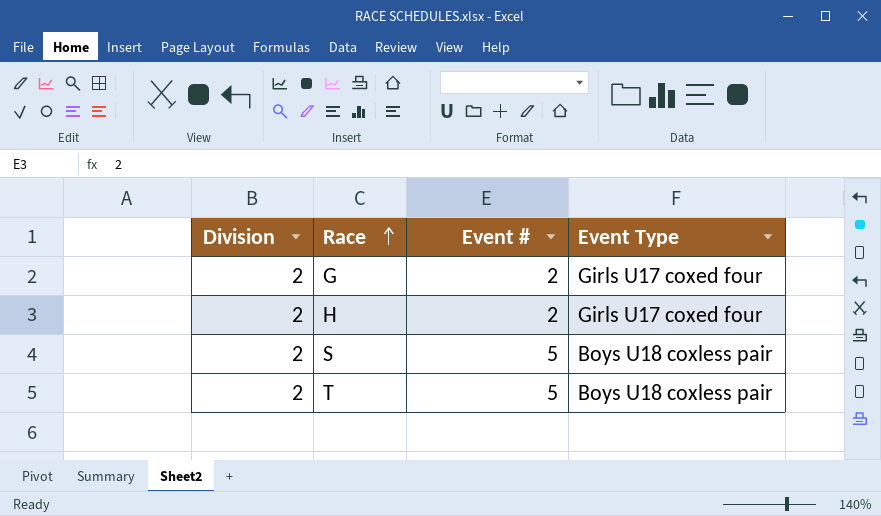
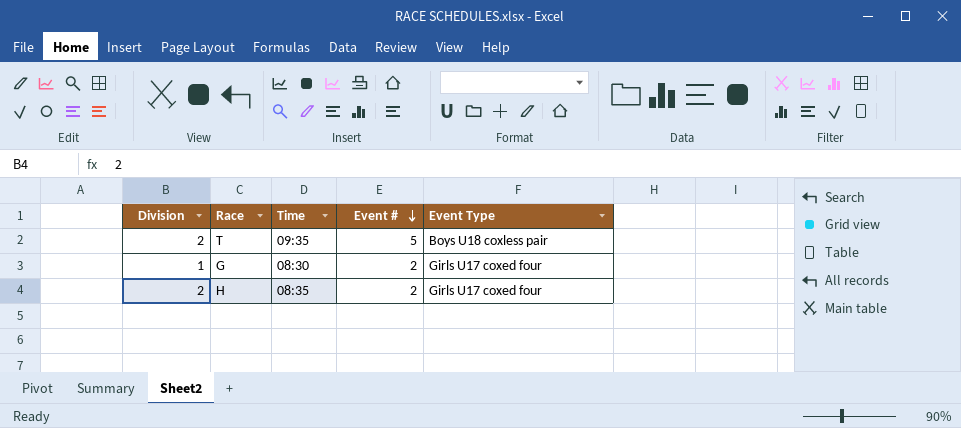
row order: Race ascending -> Event # descending
column Time | position: none -> 3
row S: 2 | 5 | Boys U18 coxless pair -> none
G | Division: 2 -> 1

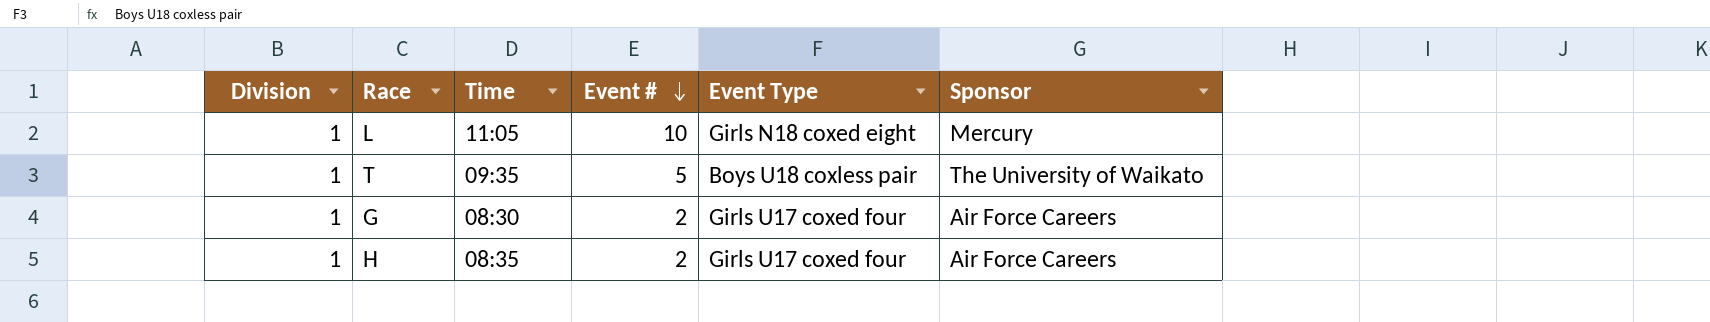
column Sponsor | position: none -> 6
row L: none -> 1 | 11:05 | 10 | Girls N18 coxed eight | Mercury
T | Division: 2 -> 1
H | Division: 2 -> 1

